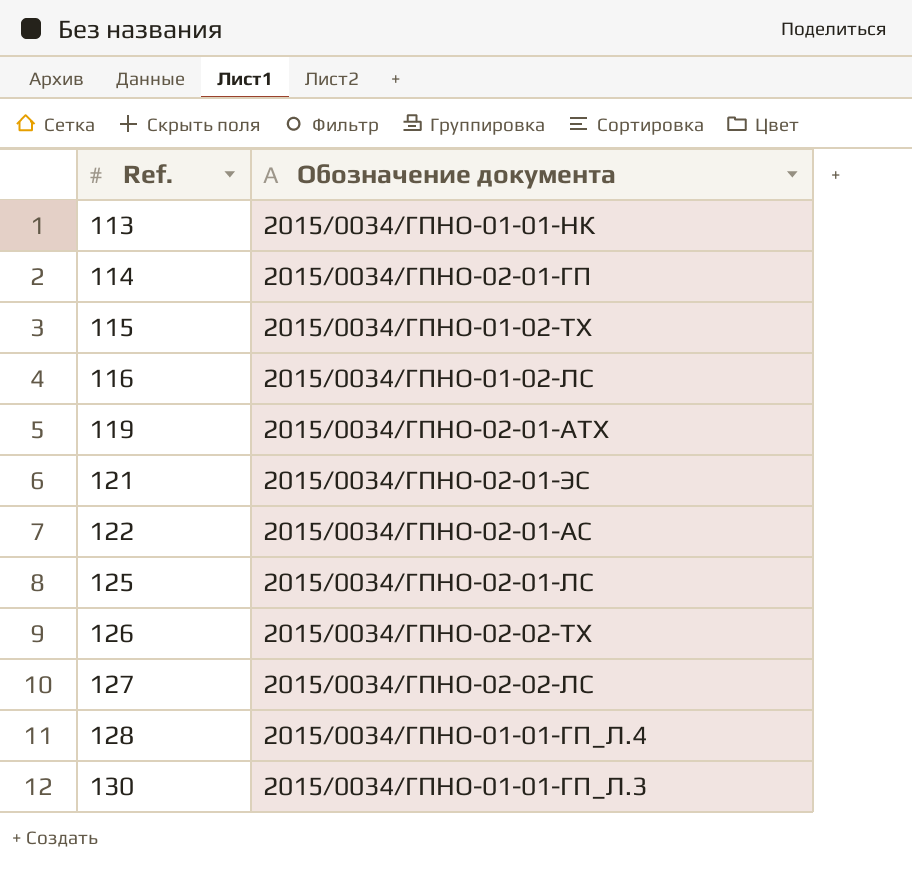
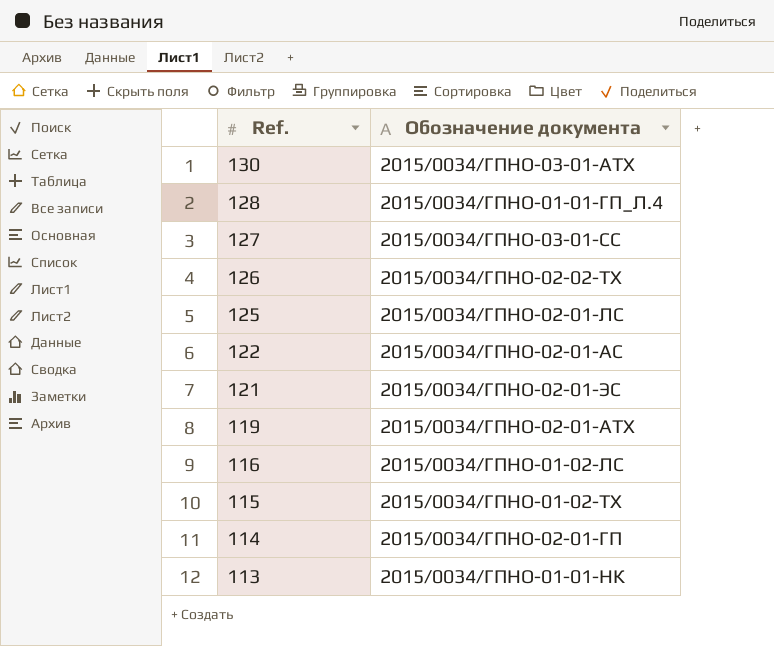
row order: Ref. ascending -> Ref. descending
130 | Обозначение документа: 2015/0034/ГПНО-01-01-ГП_Л.3 -> 2015/0034/ГПНО-03-01-АТХ
127 | Обозначение документа: 2015/0034/ГПНО-02-02-ЛС -> 2015/0034/ГПНО-03-01-СС

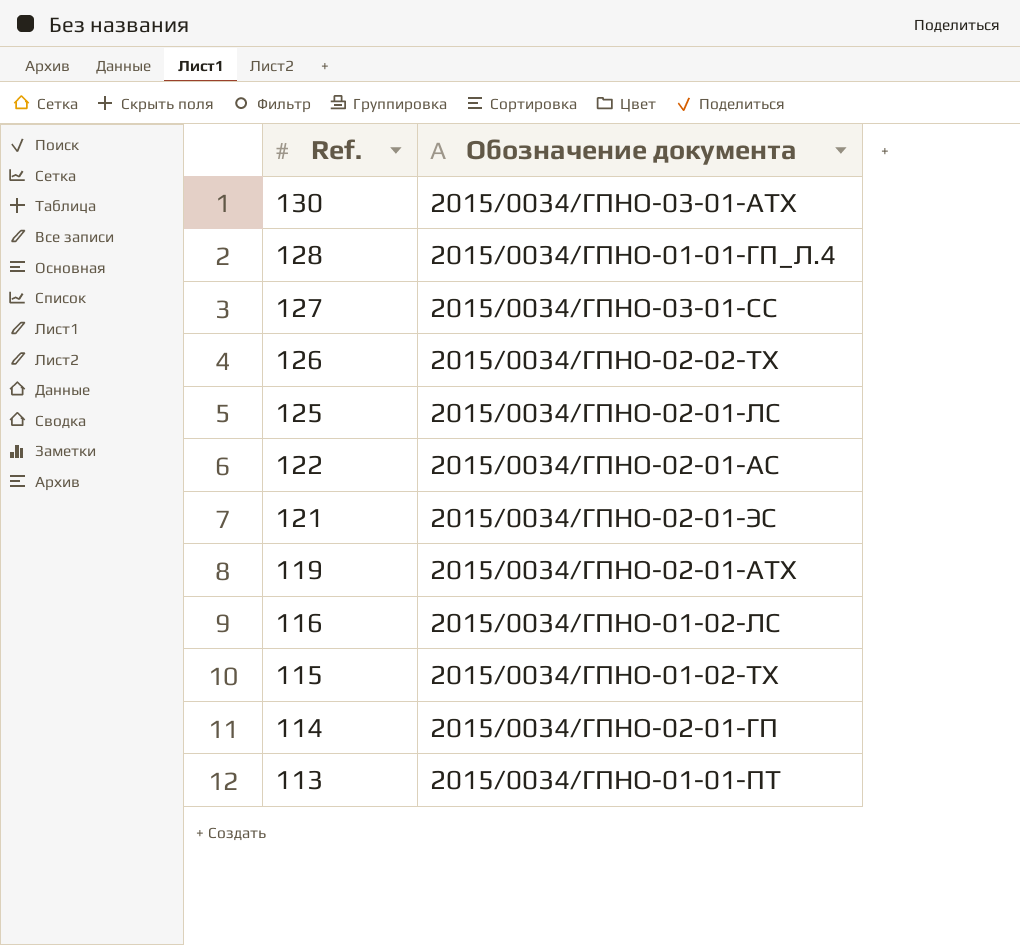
113 | Обозначение документа: 2015/0034/ГПНО-01-01-НК -> 2015/0034/ГПНО-01-01-ПТ

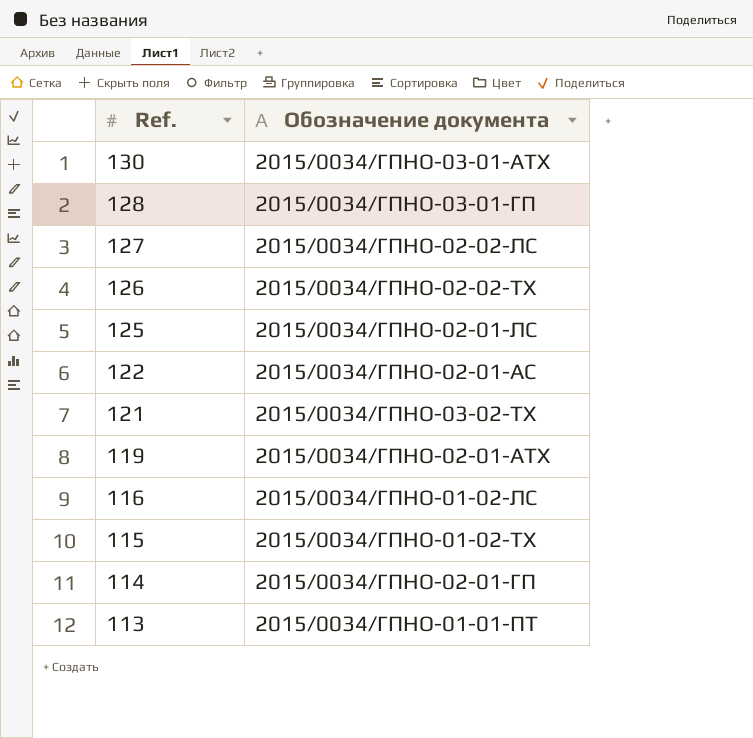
128 | Обозначение документа: 2015/0034/ГПНО-01-01-ГП_Л.4 -> 2015/0034/ГПНО-03-01-ГП
127 | Обозначение документа: 2015/0034/ГПНО-03-01-СС -> 2015/0034/ГПНО-02-02-ЛС
121 | Обозначение документа: 2015/0034/ГПНО-02-01-ЭС -> 2015/0034/ГПНО-03-02-ТХ

